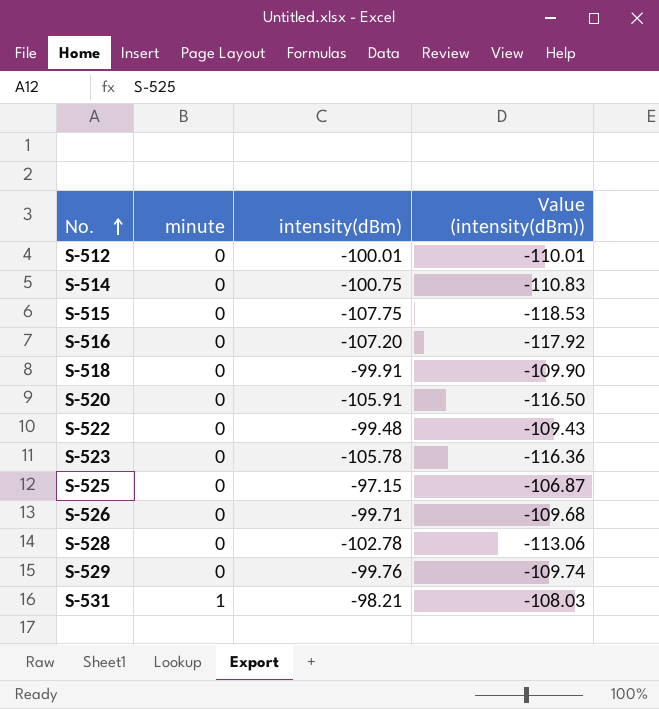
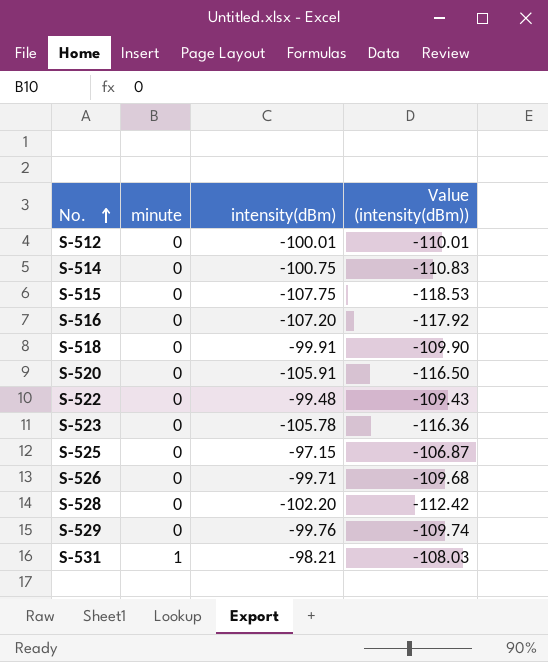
S-528 | intensity(dBm): -102.78 -> -102.20
S-528 | Value (intensity(dBm)): -113.06 -> -112.42

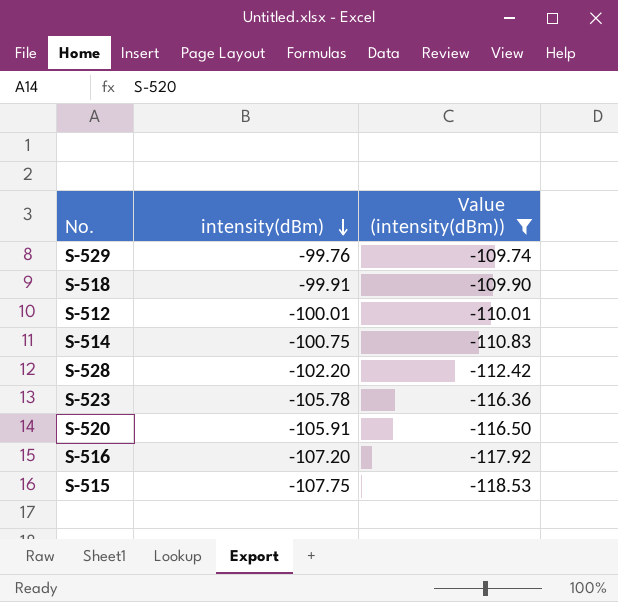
filter: none -> Value (intensity(dBm)) <= -109.74
row order: No. ascending -> intensity(dBm) descending
column minute | position: 2 -> none

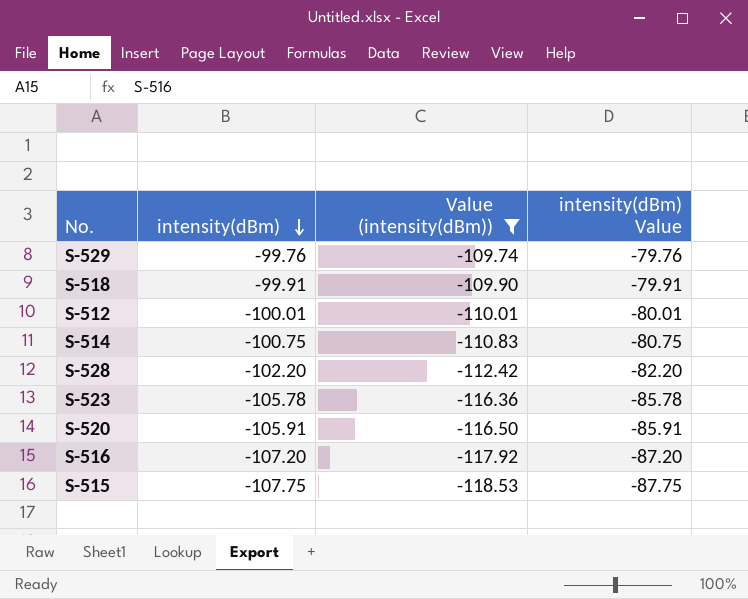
column intensity(dBm) Value | formula: none -> [intensity(dBm)] + 20

